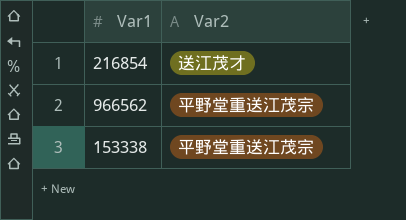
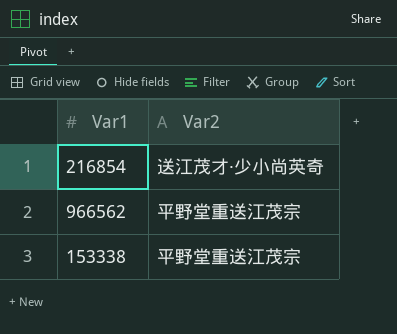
216854 | Var2: 送江茂才 -> 送江茂才·少小尚英奇

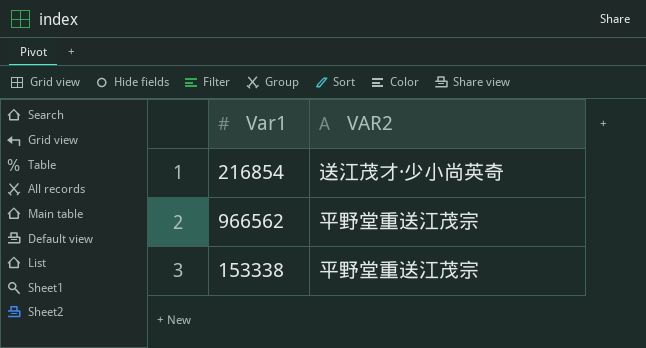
column name: Var2 -> VAR2

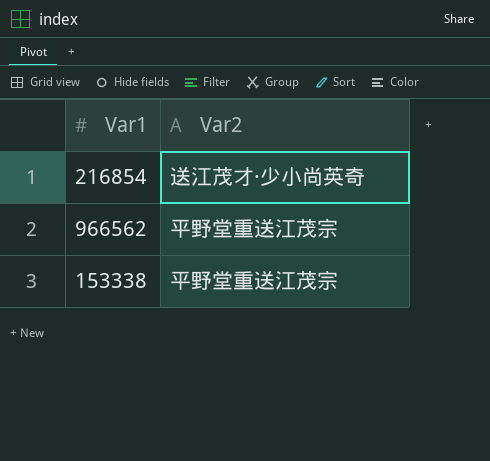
column name: VAR2 -> Var2

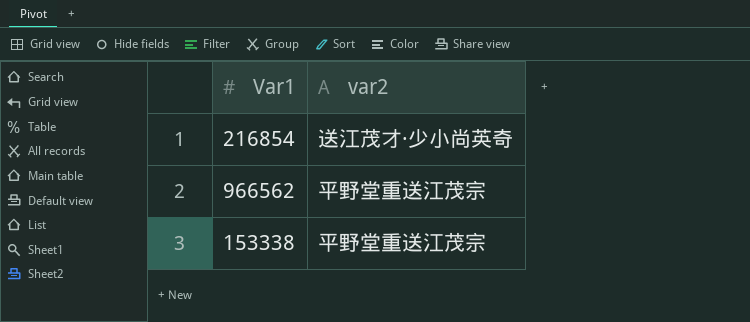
column name: Var2 -> var2

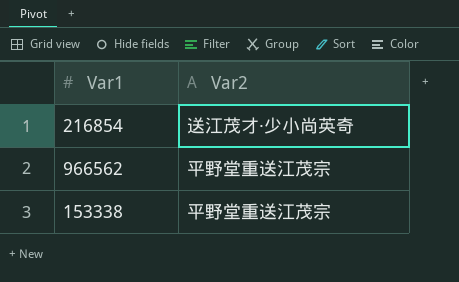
column name: var2 -> Var2

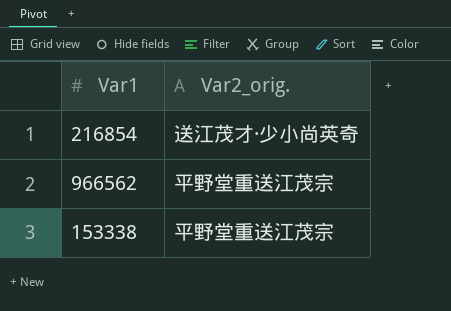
column name: Var2 -> Var2_orig.

